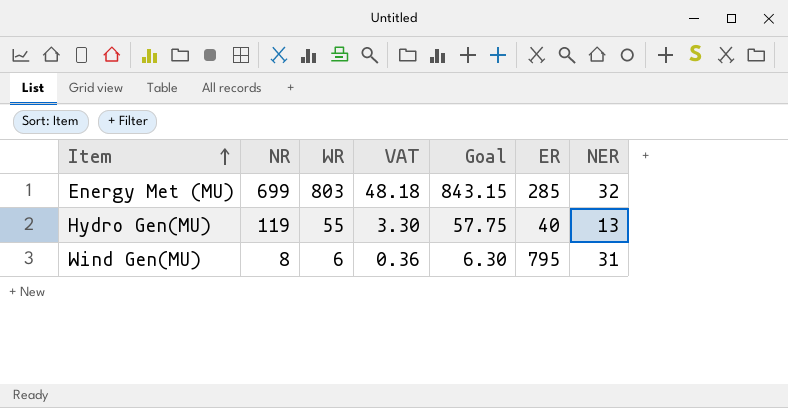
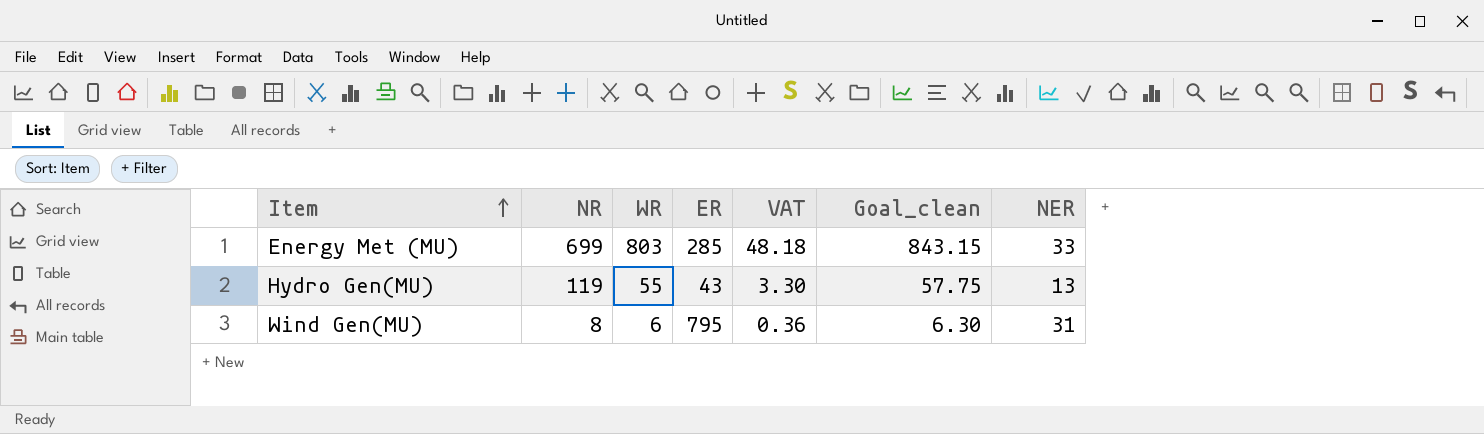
column ER | position: 6 -> 4
column name: Goal -> Goal_clean
Energy Met (MU) | NER: 32 -> 33
Hydro Gen(MU) | ER: 40 -> 43

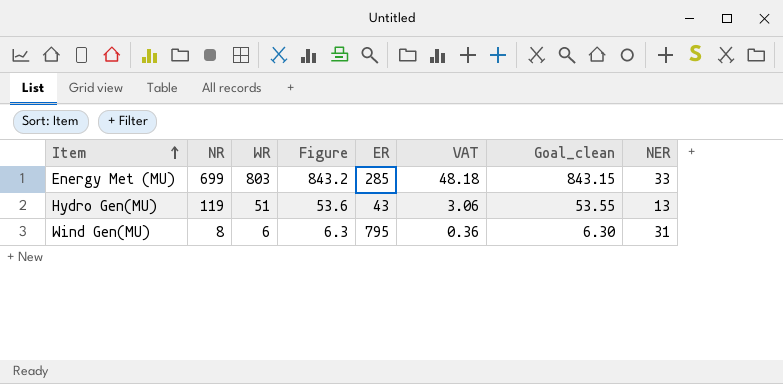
column Figure | formula: none -> [WR] * 1.05
Hydro Gen(MU) | WR: 55 -> 51
Hydro Gen(MU) | VAT: 3.30 -> 3.06
Hydro Gen(MU) | Goal_clean: 57.75 -> 53.55

